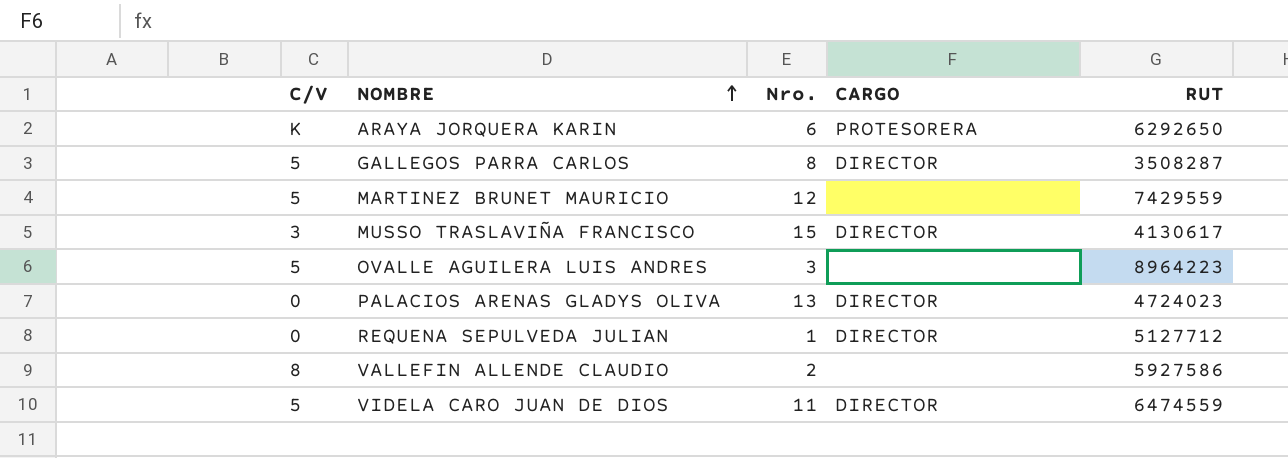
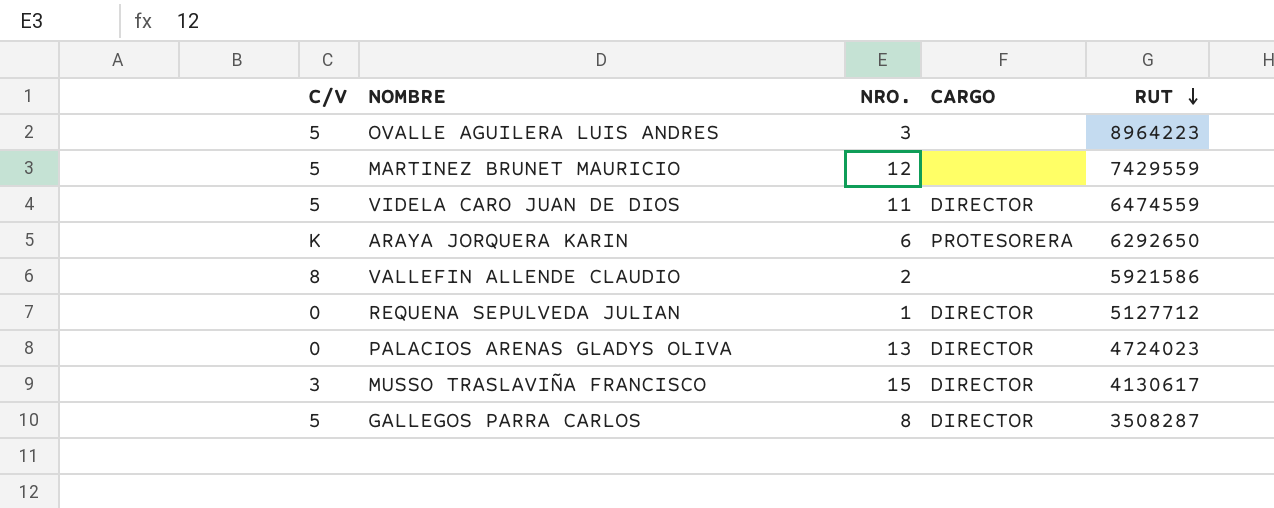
row order: NOMBRE ascending -> RUT descending
column name: Nro. -> NRO.
VALLEFIN ALLENDE CLAUDIO | RUT: 5927586 -> 5921586

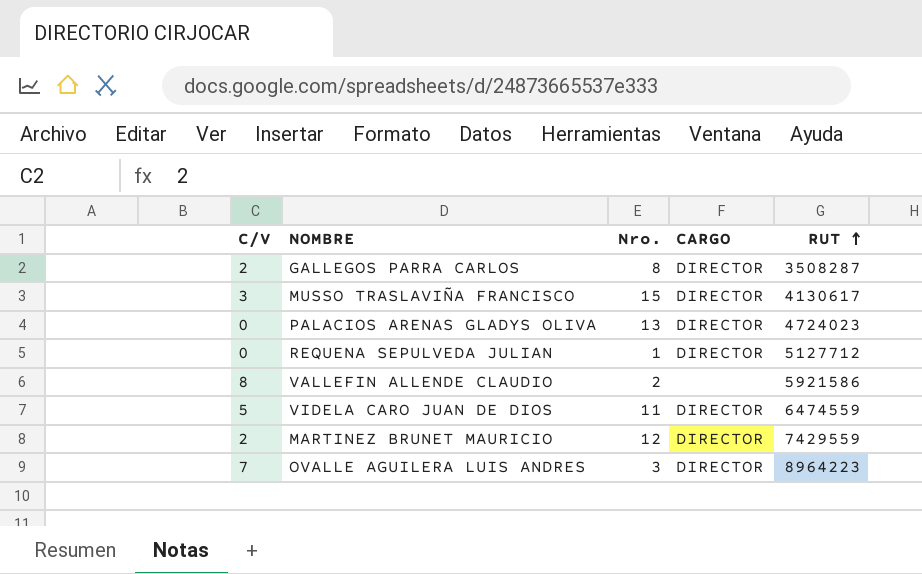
row order: RUT descending -> RUT ascending
column name: NRO. -> Nro.
row ARAYA JORQUERA KARIN: K | 6 | PROTESORERA | 6292650 -> none
GALLEGOS PARRA CARLOS | C/V: 5 -> 2
MARTINEZ BRUNET MAURICIO | C/V: 5 -> 2
MARTINEZ BRUNET MAURICIO | CARGO: none -> DIRECTOR
OVALLE AGUILERA LUIS ANDRES | C/V: 5 -> 7
OVALLE AGUILERA LUIS ANDRES | CARGO: none -> DIRECTOR

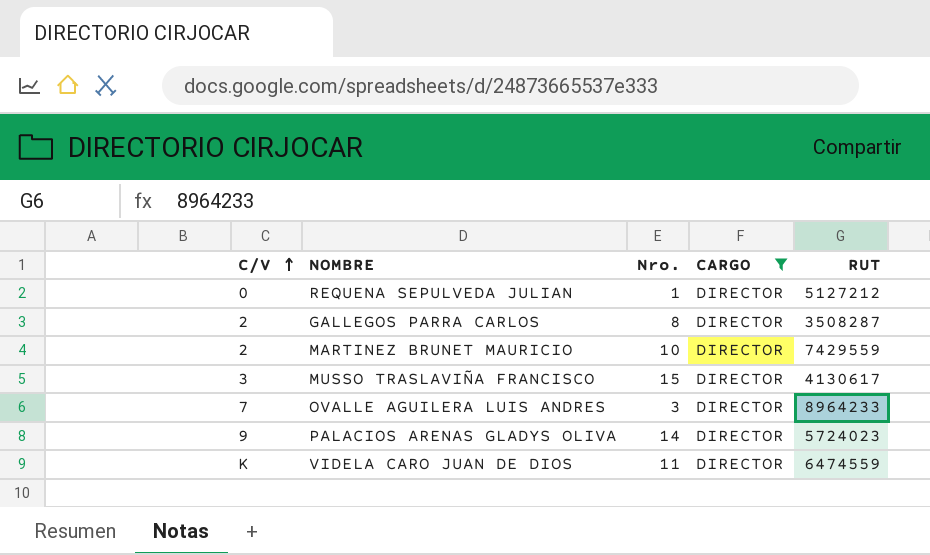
filter: none -> CARGO = DIRECTOR
row order: RUT ascending -> C/V ascending
REQUENA SEPULVEDA JULIAN | RUT: 5127712 -> 5127212
MARTINEZ BRUNET MAURICIO | Nro.: 12 -> 10
OVALLE AGUILERA LUIS ANDRES | RUT: 8964223 -> 8964233
PALACIOS ARENAS GLADYS OLIVA | C/V: 0 -> 9
PALACIOS ARENAS GLADYS OLIVA | Nro.: 13 -> 14
PALACIOS ARENAS GLADYS OLIVA | RUT: 4724023 -> 5724023
VIDELA CARO JUAN DE DIOS | C/V: 5 -> K

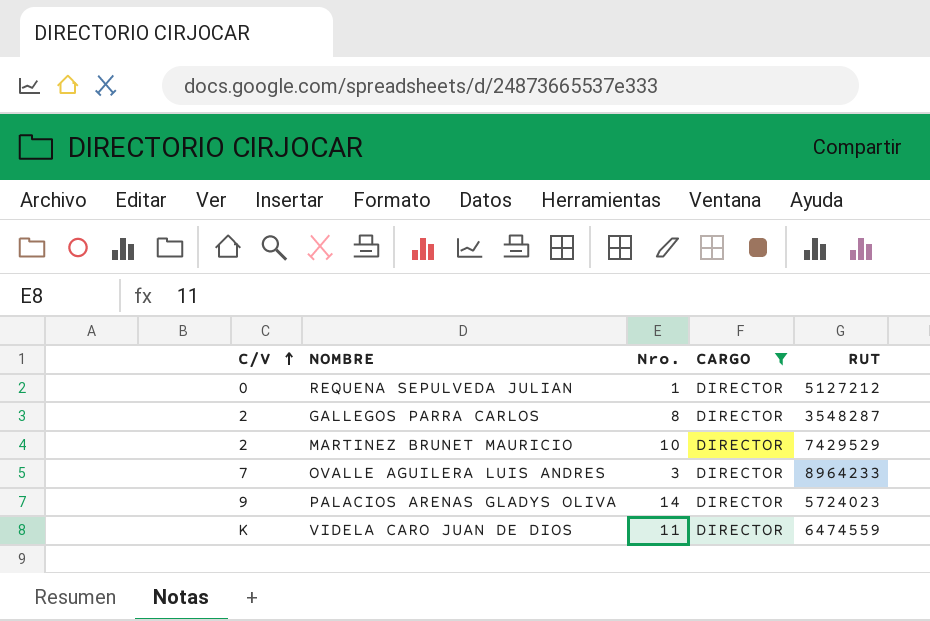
row MUSSO TRASLAVIÑA FRANCISCO: 3 | 15 | DIRECTOR | 4130617 -> none
GALLEGOS PARRA CARLOS | RUT: 3508287 -> 3548287
MARTINEZ BRUNET MAURICIO | RUT: 7429559 -> 7429529

